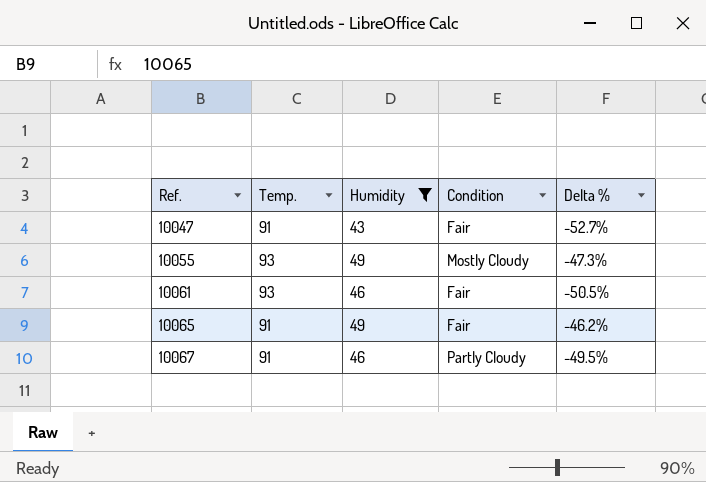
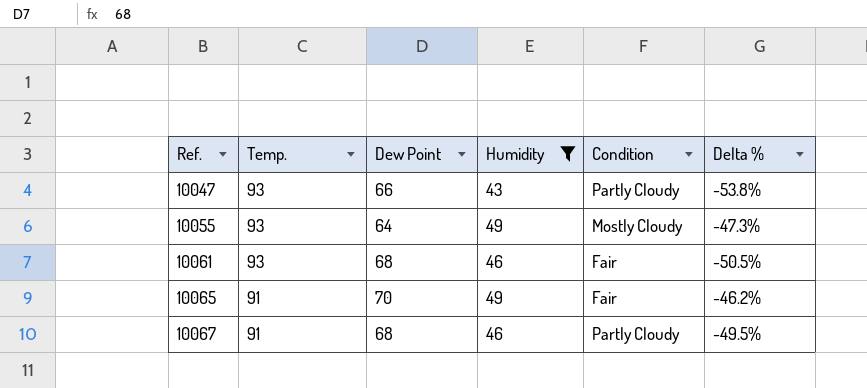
column Dew Point | position: none -> 3
10047 | Temp.: 91 -> 93
10047 | Condition: Fair -> Partly Cloudy
10047 | Delta %: -52.7% -> -53.8%

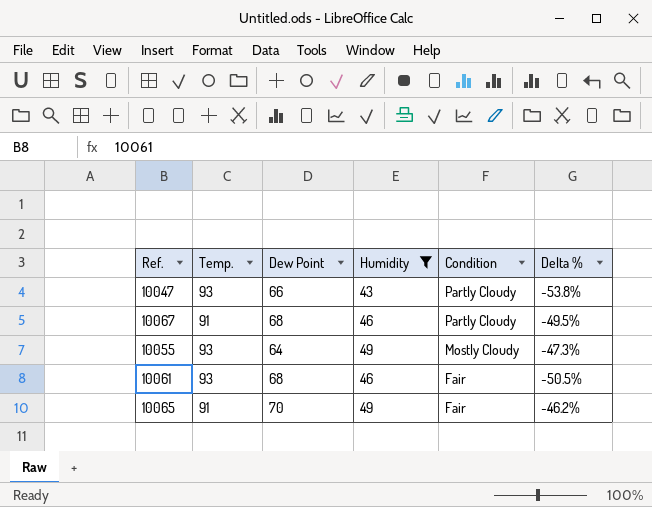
row order: Ref. ascending -> Condition descending

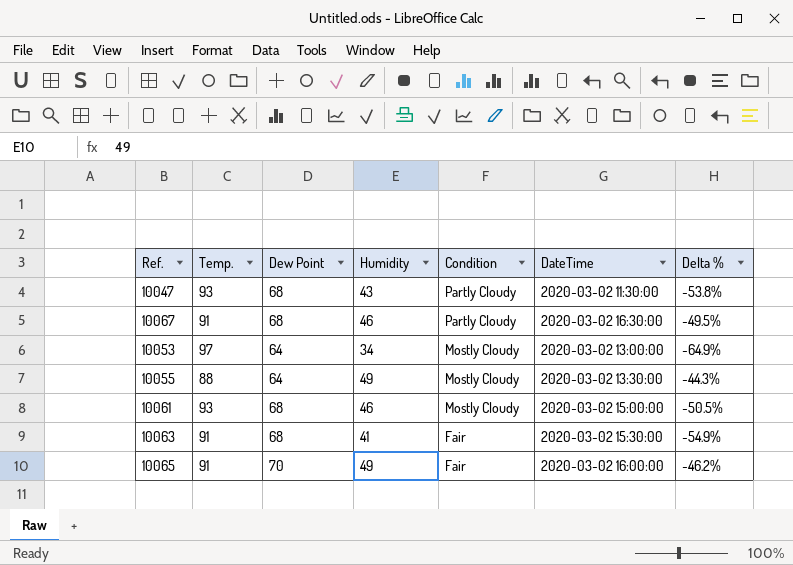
filter: Humidity >= 43 -> none
column DateTime | position: none -> 6
10047 | Dew Point: 66 -> 68
10055 | Temp.: 93 -> 88
10055 | Delta %: -47.3% -> -44.3%
10061 | Condition: Fair -> Mostly Cloudy

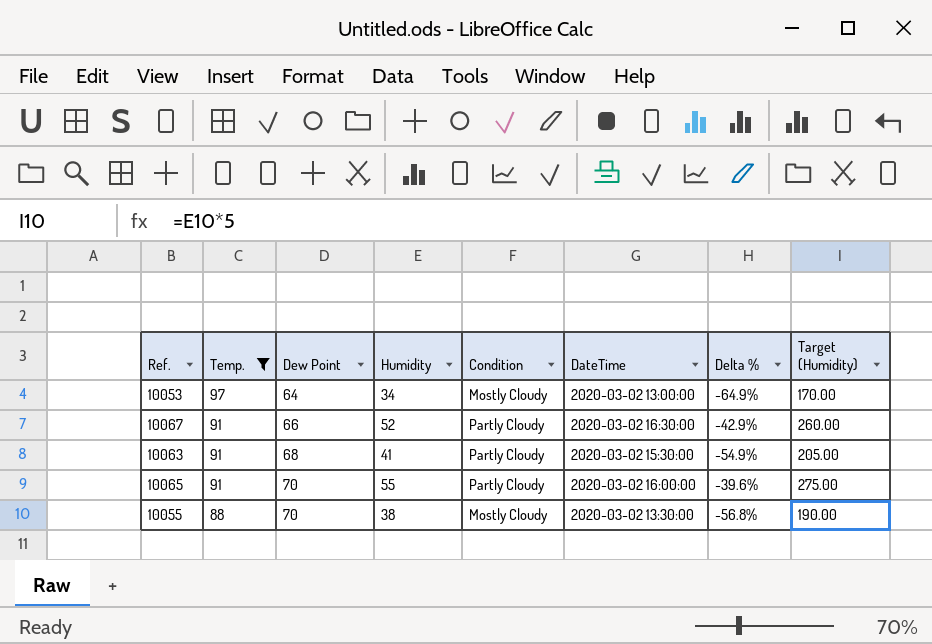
filter: none -> Temp. != 93
row order: Condition descending -> Temp. descending
column Target (Humidity) | formula: none -> [Humidity] * 5
10067 | Dew Point: 68 -> 66
10067 | Humidity: 46 -> 52
10067 | Delta %: -49.5% -> -42.9%
10063 | Condition: Fair -> Partly Cloudy
10065 | Humidity: 49 -> 55
10065 | Condition: Fair -> Partly Cloudy
10065 | Delta %: -46.2% -> -39.6%
10055 | Dew Point: 64 -> 70
10055 | Humidity: 49 -> 38
10055 | Delta %: -44.3% -> -56.8%

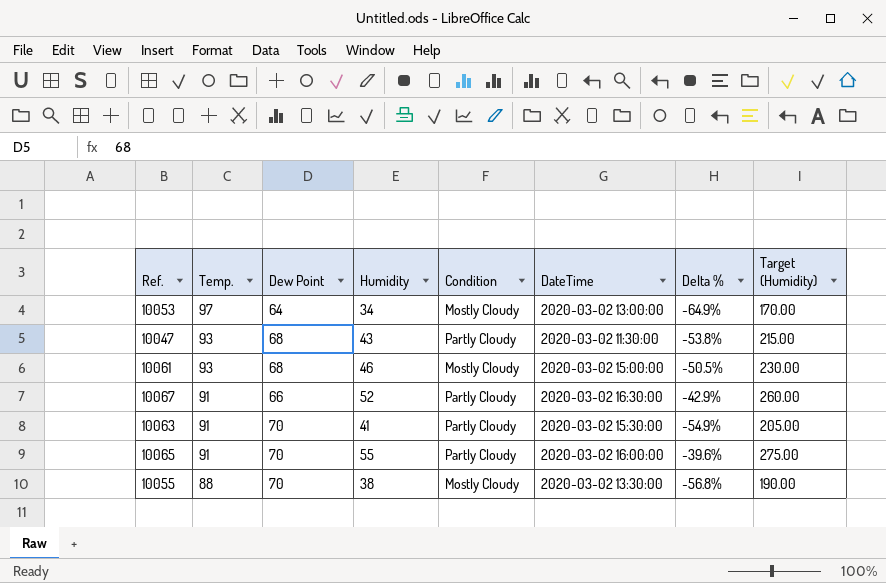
filter: Temp. != 93 -> none
10063 | Dew Point: 68 -> 70

